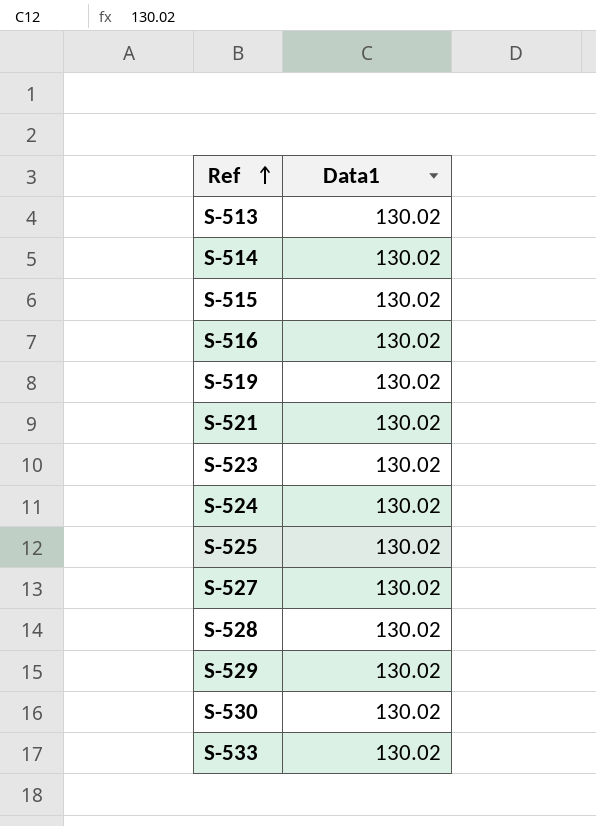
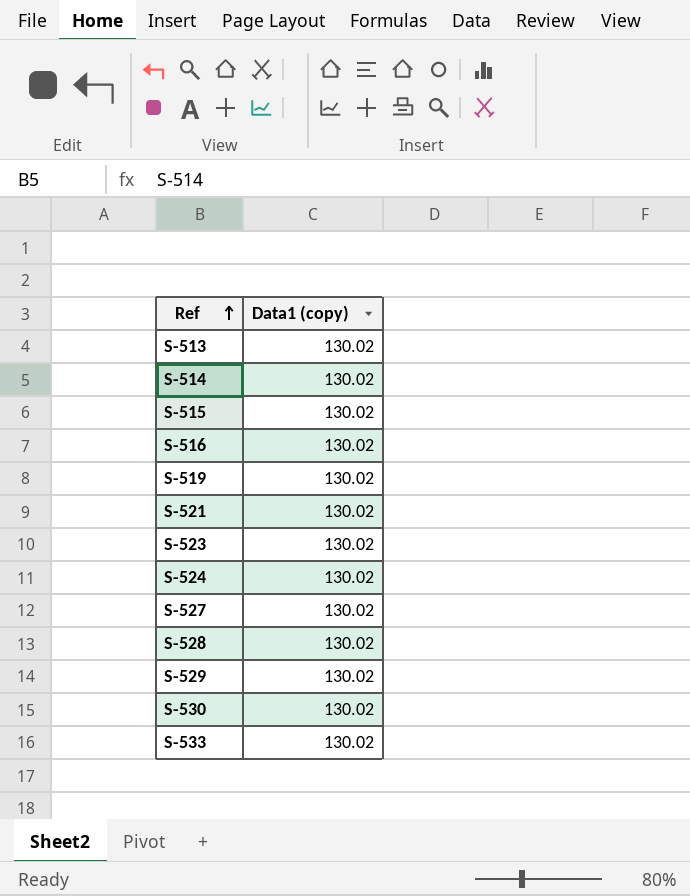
column name: Data1 -> Data1 (copy)
row S-525: 130.02 -> none

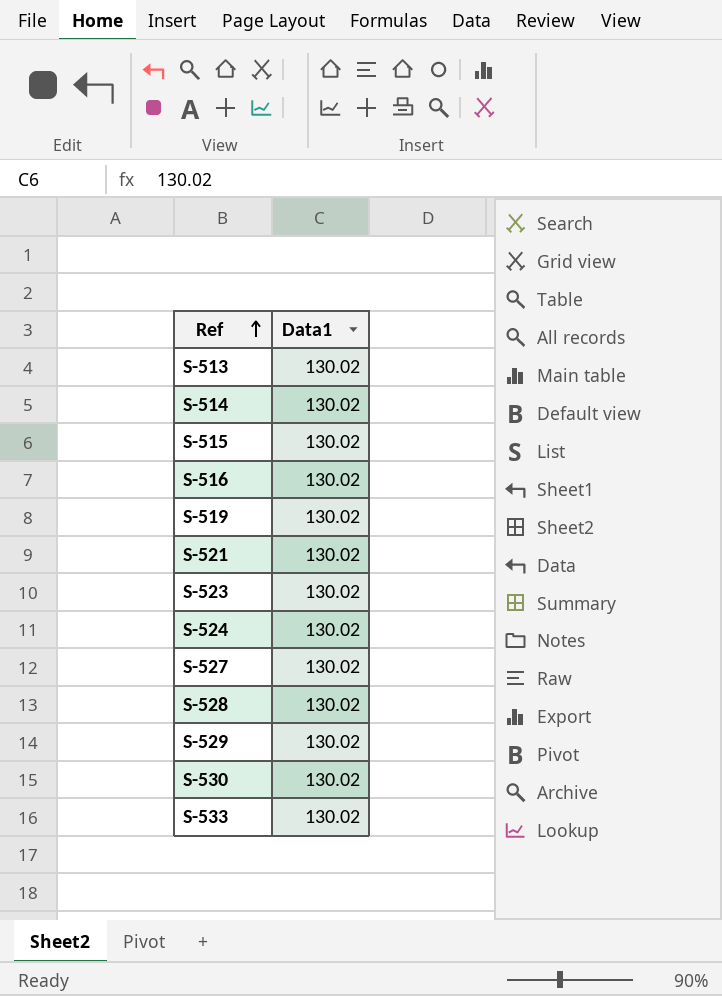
column name: Data1 (copy) -> Data1

